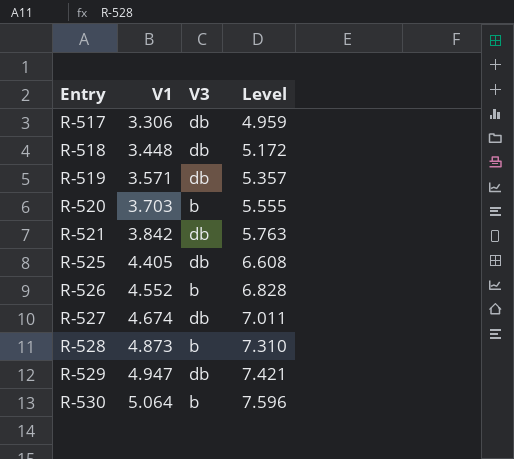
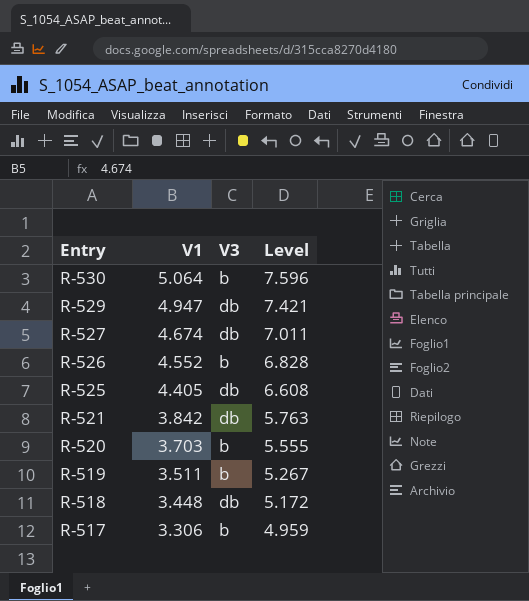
row order: Entry ascending -> Entry descending
row R-528: 4.873 | b | 7.310 -> none
R-519 | V1: 3.571 -> 3.511
R-519 | V3: db -> b
R-519 | Level: 5.357 -> 5.267
R-517 | V3: db -> b

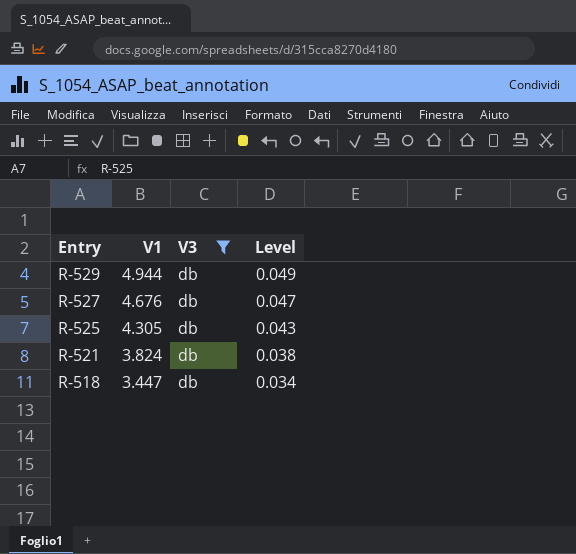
filter: none -> V3 = db
column Level | formula: [V1] * 1.5 -> [V1] * 0.01
R-529 | V1: 4.947 -> 4.944
R-527 | V1: 4.674 -> 4.676
R-525 | V1: 4.405 -> 4.305
R-521 | V1: 3.842 -> 3.824
R-518 | V1: 3.448 -> 3.447

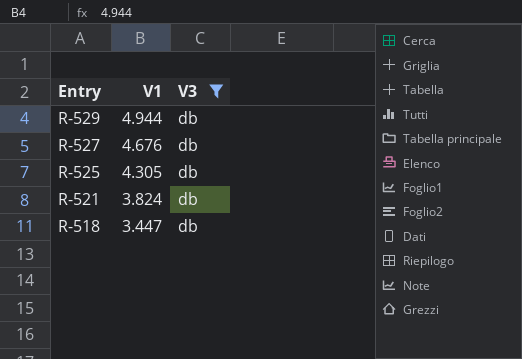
column Level | formula: [V1] * 0.01 -> none

